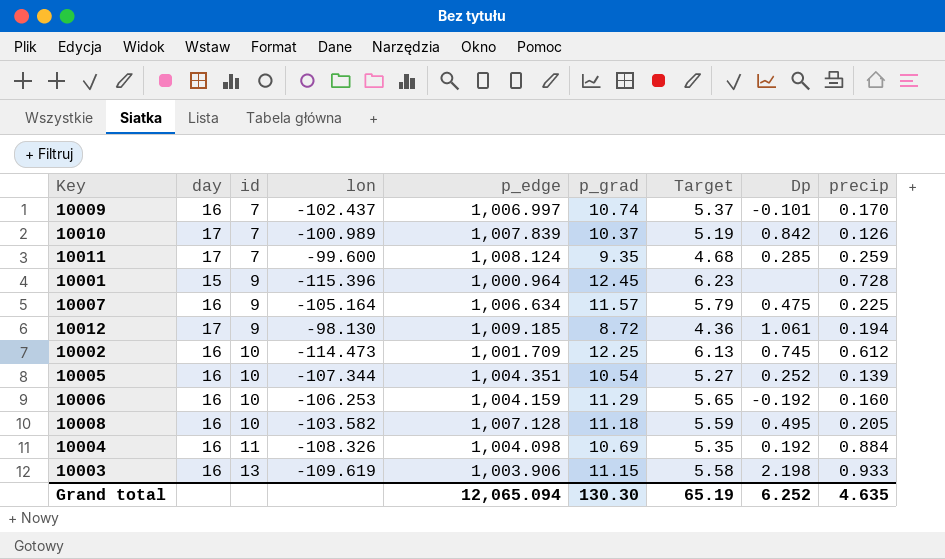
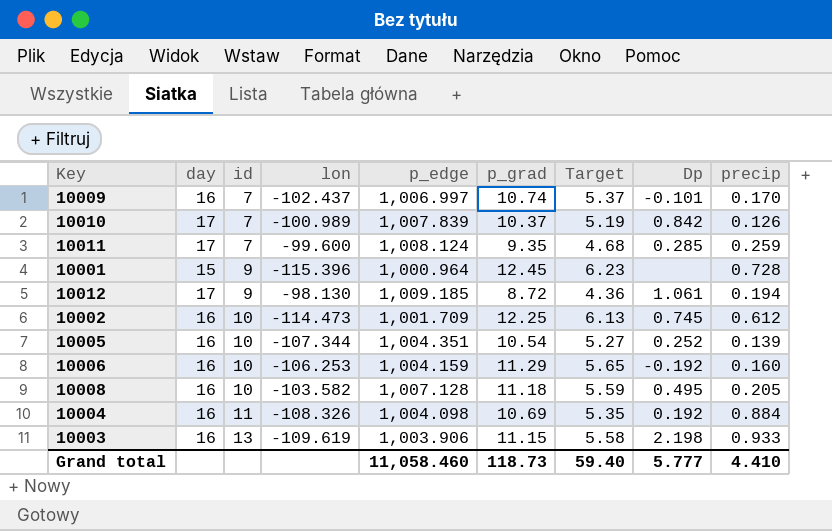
row 10007: 16 | 9 | -105.164 | 1,006.634 | 11.57 | 5.79 | 0.475 | 0.225 -> none
Grand total | p_edge: 12,065.094 -> 11,058.460
Grand total | p_grad: 130.30 -> 118.73
Grand total | Target: 65.19 -> 59.40
Grand total | Dp: 6.252 -> 5.777
Grand total | precip: 4.635 -> 4.410

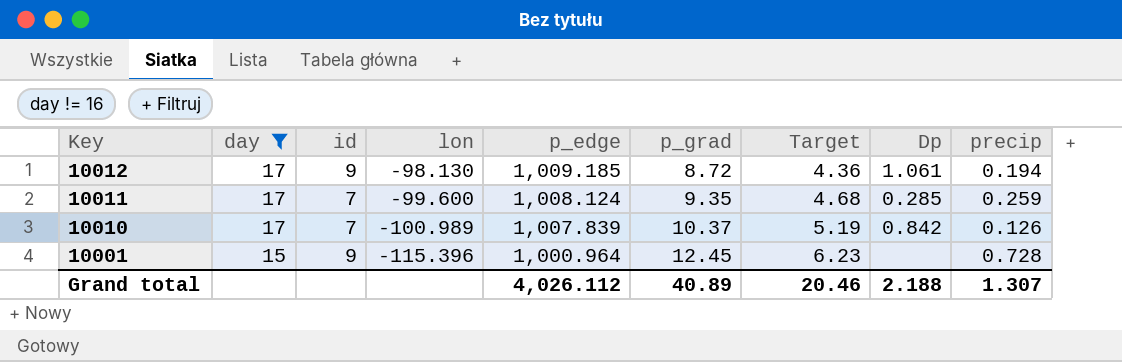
filter: none -> day != 16
row order: id ascending -> Key descending
Grand total | p_edge: 11,058.460 -> 4,026.112
Grand total | p_grad: 118.73 -> 40.89
Grand total | Target: 59.40 -> 20.46
Grand total | Dp: 5.777 -> 2.188
Grand total | precip: 4.410 -> 1.307

